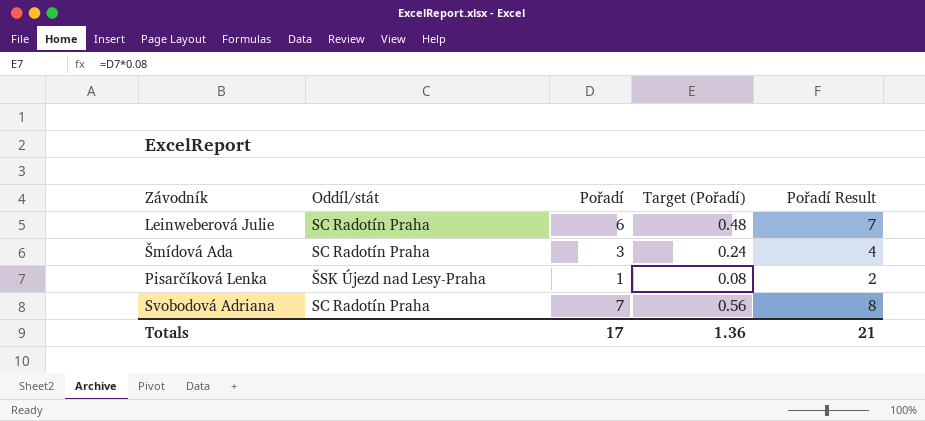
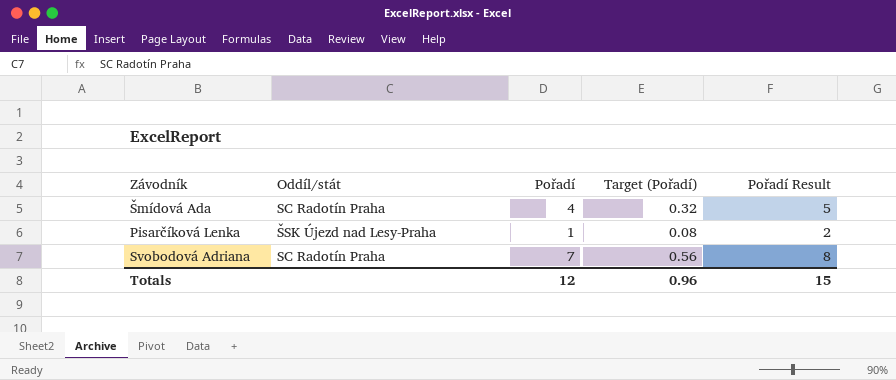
row Leinweberová Julie: SC Radotín Praha | 6 | 0.48 | 7 -> none
Šmídová Ada | Pořadí: 3 -> 4
Šmídová Ada | Target (Pořadí): 0.24 -> 0.32
Šmídová Ada | Pořadí Result: 4 -> 5
Totals | Pořadí: 17 -> 12
Totals | Target (Pořadí): 1.36 -> 0.96
Totals | Pořadí Result: 21 -> 15

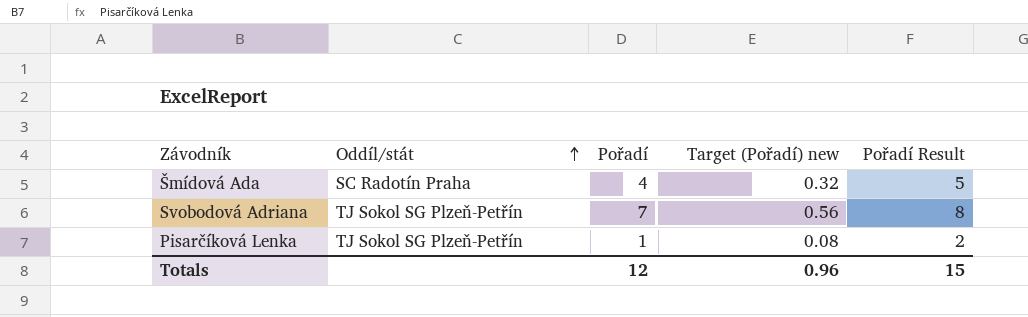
row order: none -> Oddíl/stát ascending
column name: Target (Pořadí) -> Target (Pořadí) new
Svobodová Adriana | Oddíl/stát: SC Radotín Praha -> TJ Sokol SG Plzeň-Petřín
Pisarčíková Lenka | Oddíl/stát: ŠSK Újezd nad Lesy-Praha -> TJ Sokol SG Plzeň-Petřín

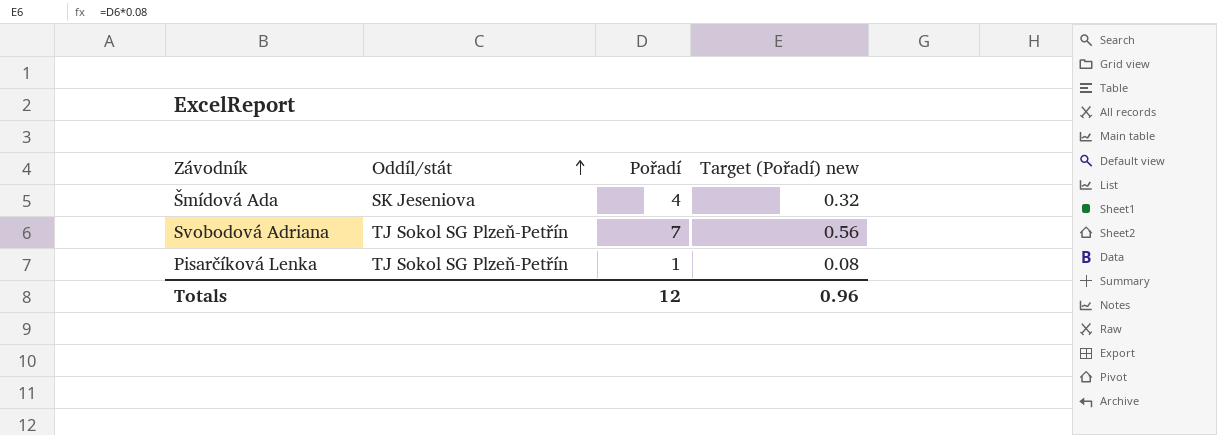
column Pořadí Result | formula: [Pořadí] + 1 -> none
Šmídová Ada | Oddíl/stát: SC Radotín Praha -> SK Jeseniova

